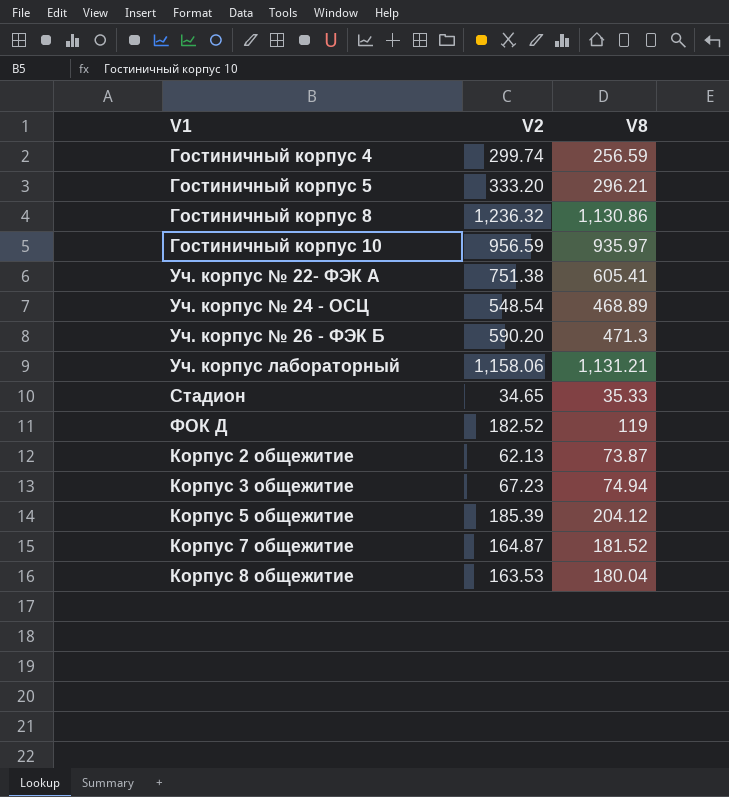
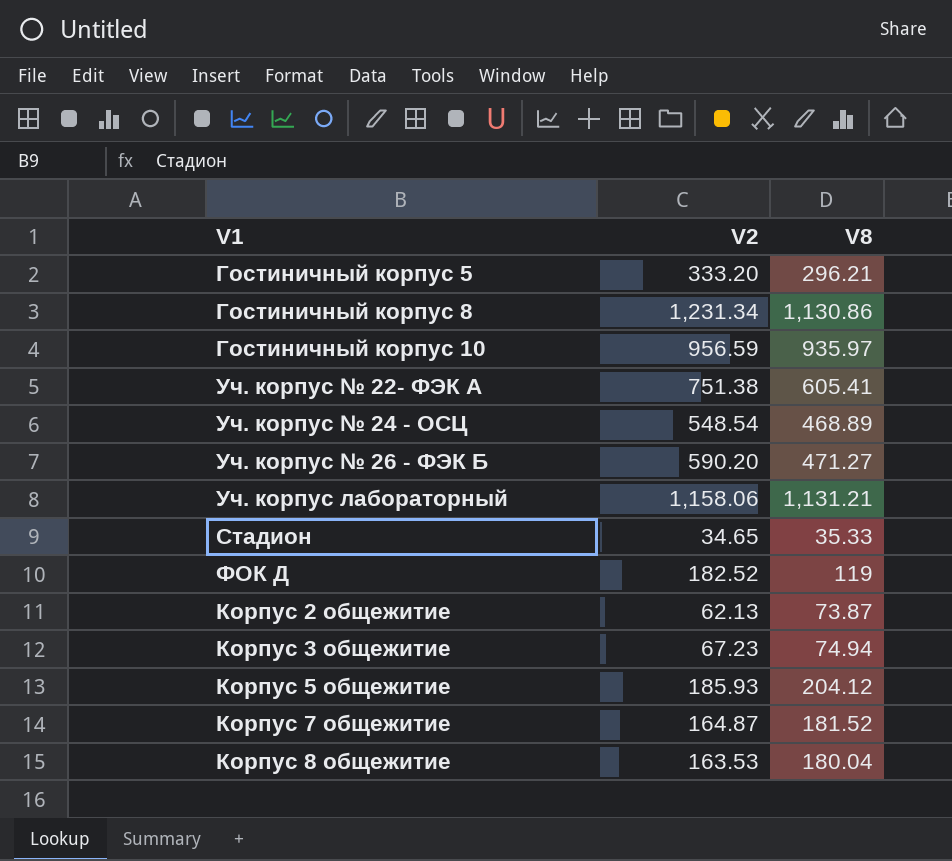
row Гостиничный корпус 4: 299.74 | 256.59 -> none
Гостиничный корпус 8 | V2: 1,236.32 -> 1,231.34
Уч. корпус № 26 - ФЭК Б | V8: 471.3 -> 471.27
Корпус 5 общежитие | V2: 185.39 -> 185.93

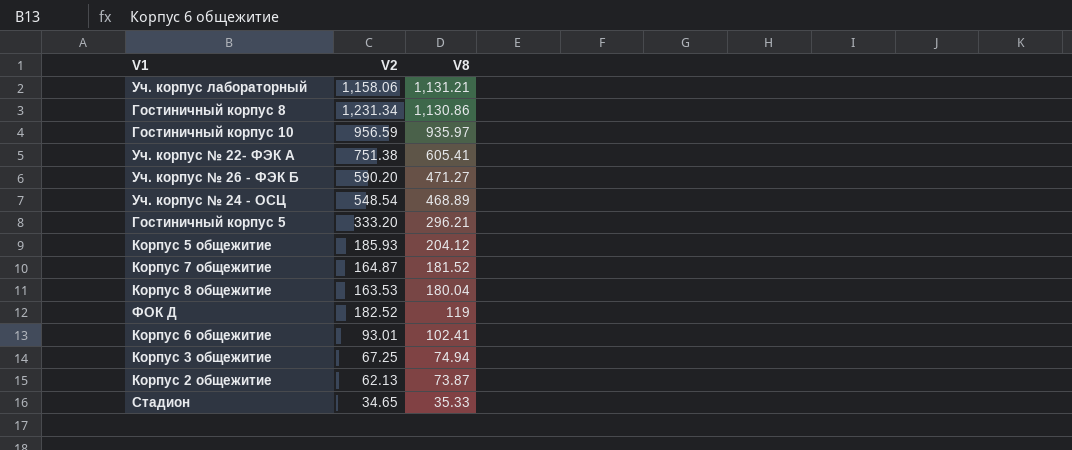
row order: none -> V8 descending
row Корпус 6 общежитие: none -> 93.01 | 102.41
Корпус 3 общежитие | V2: 67.23 -> 67.25

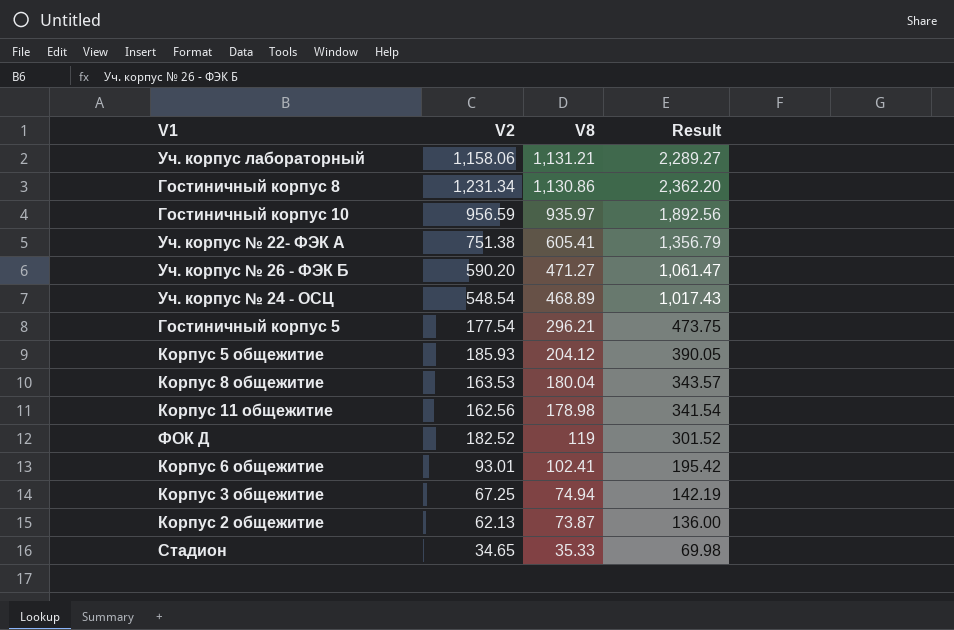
column Result | formula: none -> [V2] + [V8]
row Корпус 7 общежитие: 164.87 | 181.52 -> none
Гостиничный корпус 5 | V2: 333.20 -> 177.54
row Корпус 11 общежитие: none -> 162.56 | 178.98 | 341.54

